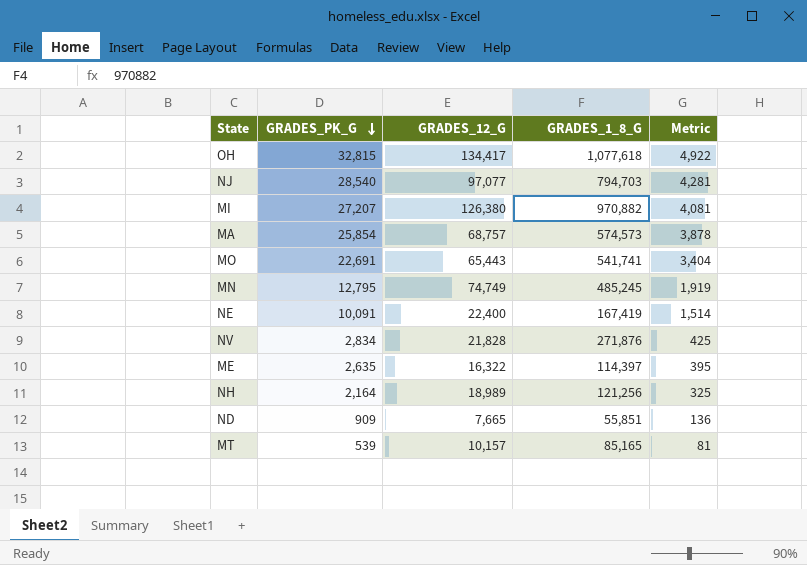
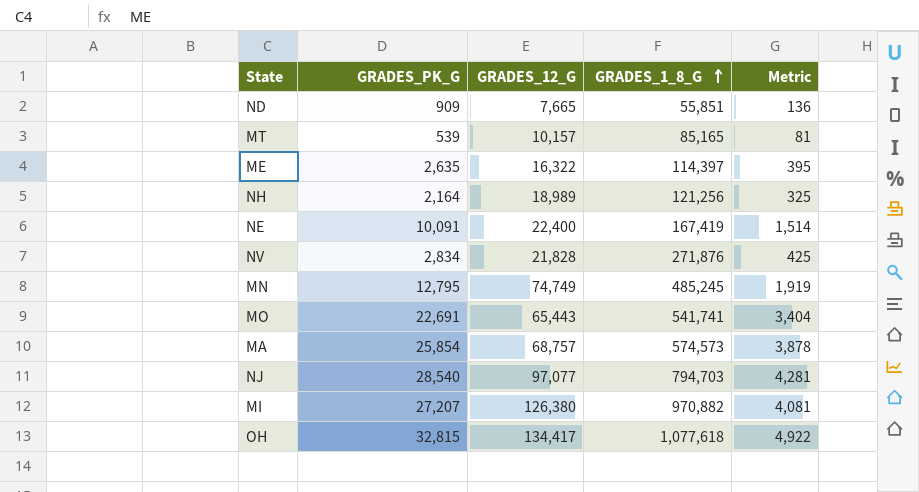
row order: GRADES_PK_G descending -> GRADES_1_8_G ascending

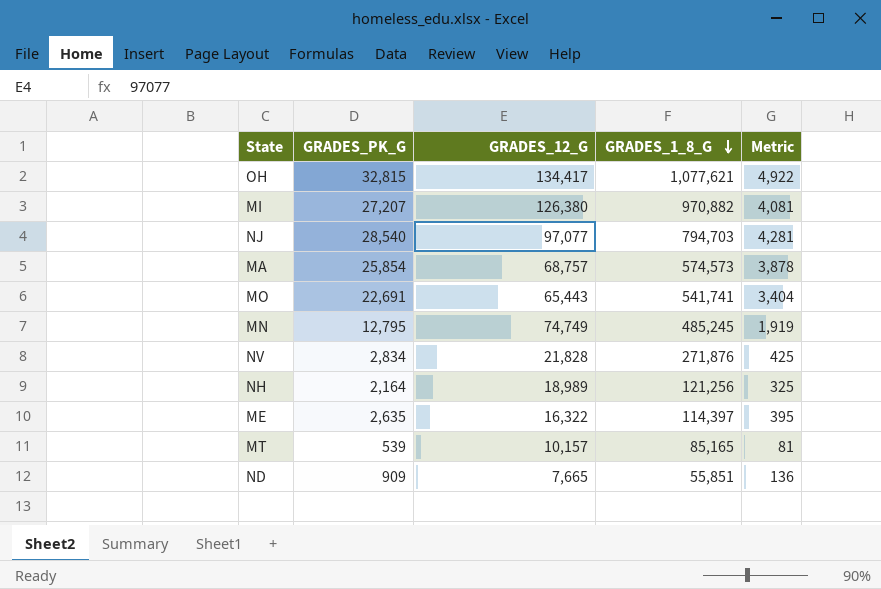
row order: GRADES_1_8_G ascending -> GRADES_1_8_G descending
row NE: 10,091 | 22,400 | 167,419 | 1,514 -> none
OH | GRADES_1_8_G: 1,077,618 -> 1,077,621

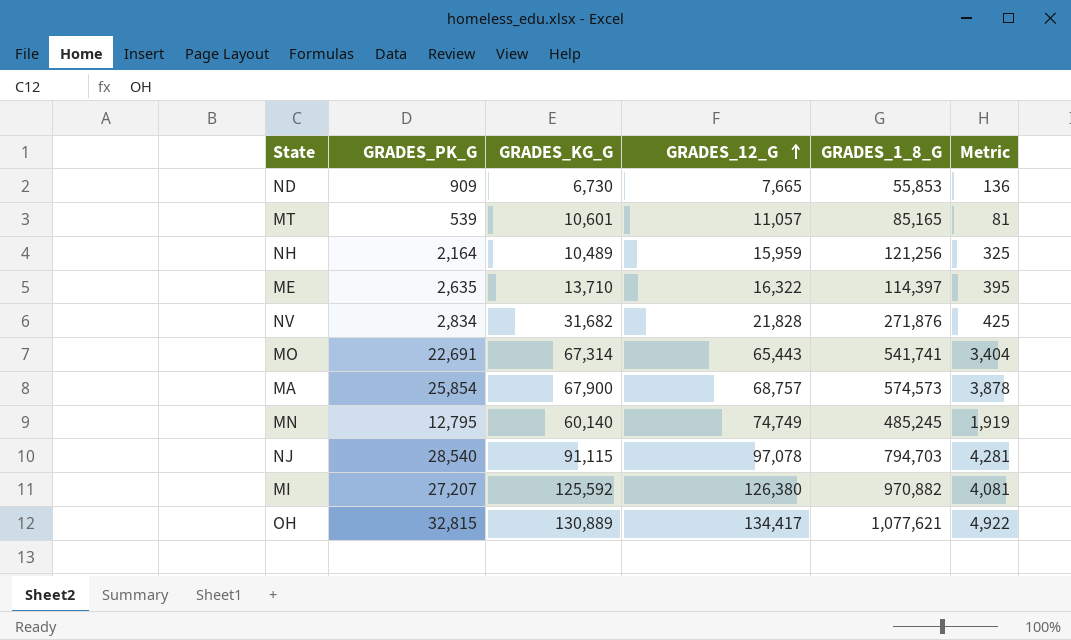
row order: GRADES_1_8_G descending -> GRADES_12_G ascending
column GRADES_KG_G | position: none -> 3
ND | GRADES_1_8_G: 55,851 -> 55,853
MT | GRADES_12_G: 10,157 -> 11,057
NH | GRADES_12_G: 18,989 -> 15,959
NJ | GRADES_12_G: 97,077 -> 97,078

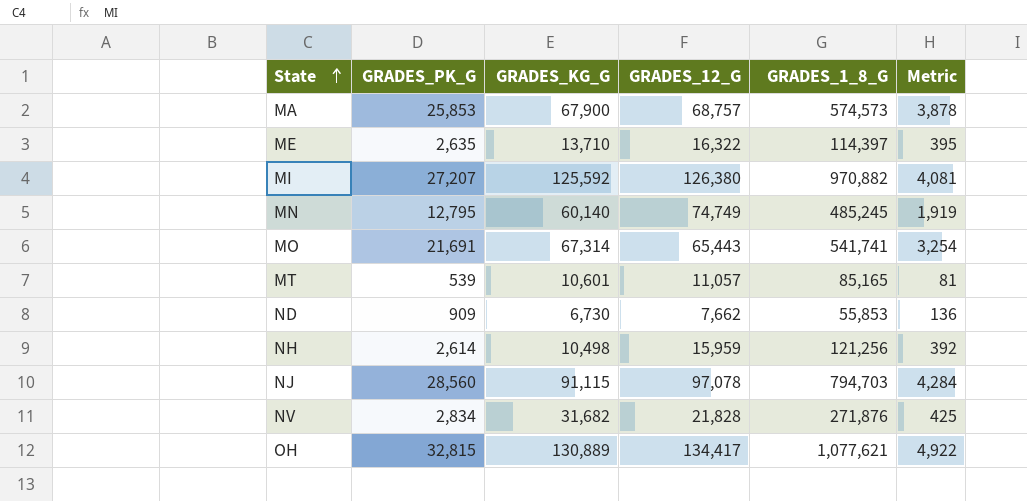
row order: GRADES_12_G ascending -> State ascending
MA | GRADES_PK_G: 25,854 -> 25,853
MO | GRADES_PK_G: 22,691 -> 21,691
MO | Metric: 3,404 -> 3,254
ND | GRADES_12_G: 7,665 -> 7,662
NH | GRADES_PK_G: 2,164 -> 2,614
NH | GRADES_KG_G: 10,489 -> 10,498
NH | Metric: 325 -> 392
NJ | GRADES_PK_G: 28,540 -> 28,560
NJ | Metric: 4,281 -> 4,284

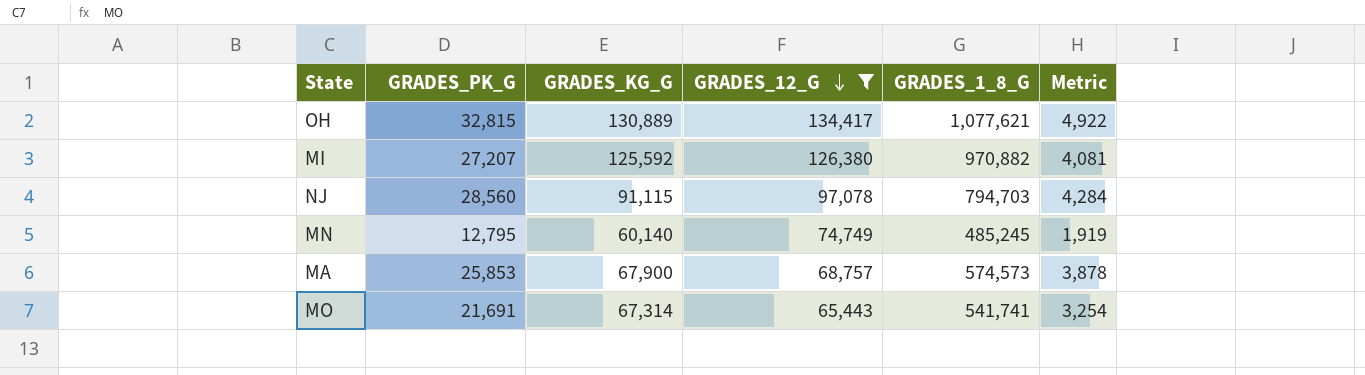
filter: none -> GRADES_12_G >= 65,443
row order: State ascending -> GRADES_12_G descending

